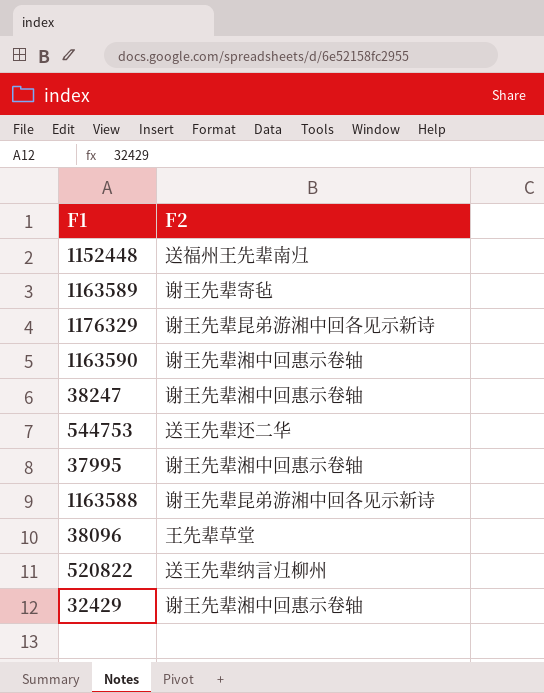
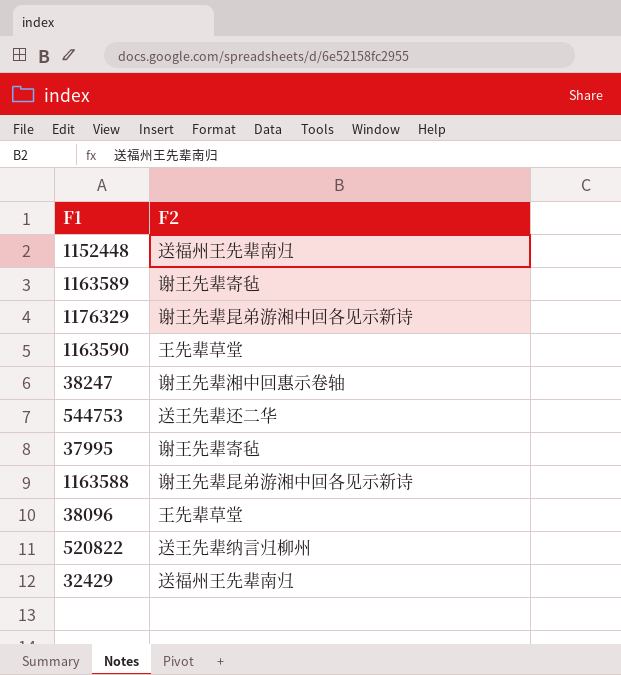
1163590 | F2: 谢王先辈湘中回惠示卷轴 -> 王先辈草堂
37995 | F2: 谢王先辈湘中回惠示卷轴 -> 谢王先辈寄毡
32429 | F2: 谢王先辈湘中回惠示卷轴 -> 送福州王先辈南归

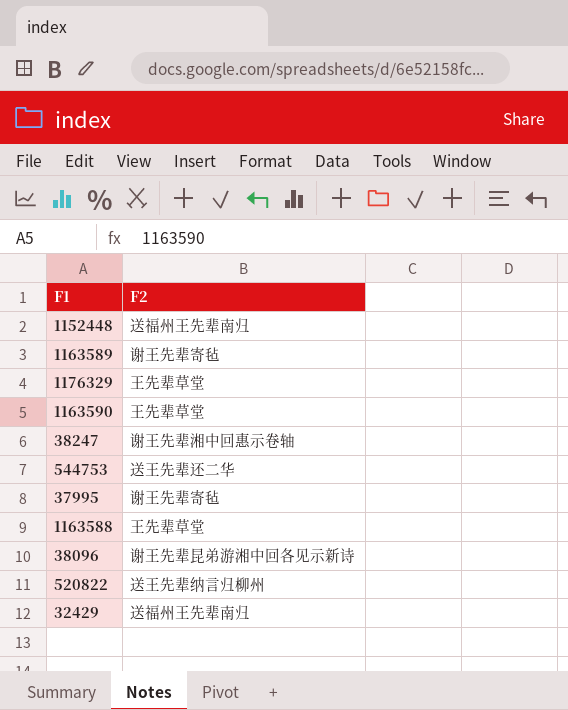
1176329 | F2: 谢王先辈昆弟游湘中回各见示新诗 -> 王先辈草堂
1163588 | F2: 谢王先辈昆弟游湘中回各见示新诗 -> 王先辈草堂
38096 | F2: 王先辈草堂 -> 谢王先辈昆弟游湘中回各见示新诗

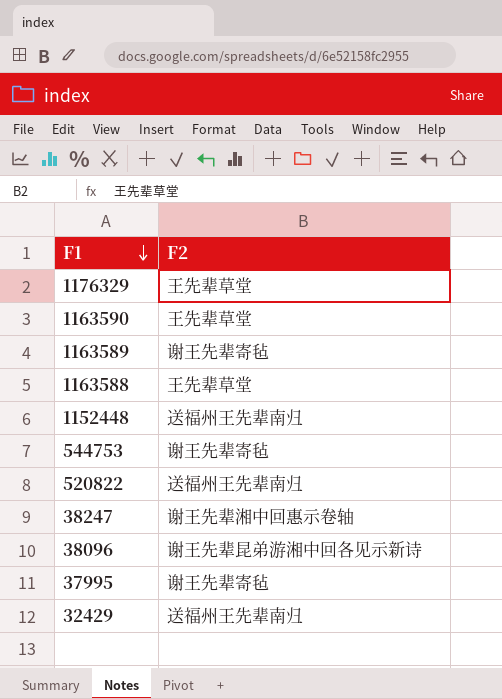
row order: none -> F1 descending
544753 | F2: 送王先辈还二华 -> 谢王先辈寄毡
520822 | F2: 送王先辈纳言归柳州 -> 送福州王先辈南归

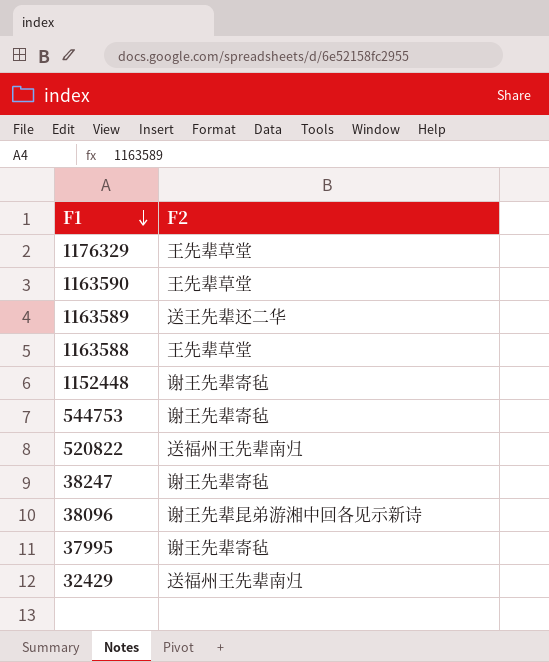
1163589 | F2: 谢王先辈寄毡 -> 送王先辈还二华
1152448 | F2: 送福州王先辈南归 -> 谢王先辈寄毡
38247 | F2: 谢王先辈湘中回惠示卷轴 -> 谢王先辈寄毡

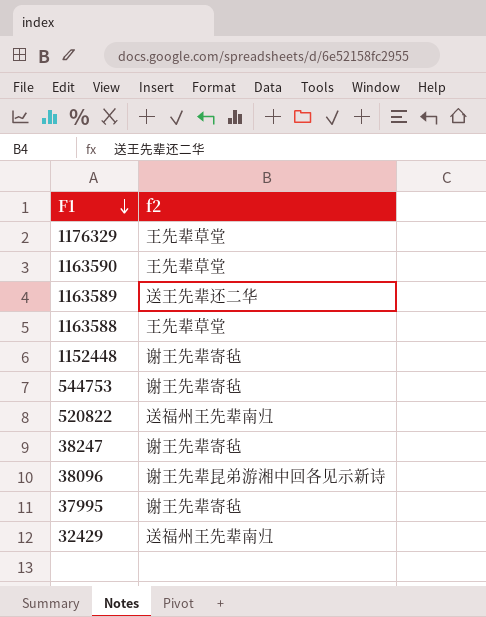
column name: F2 -> f2

